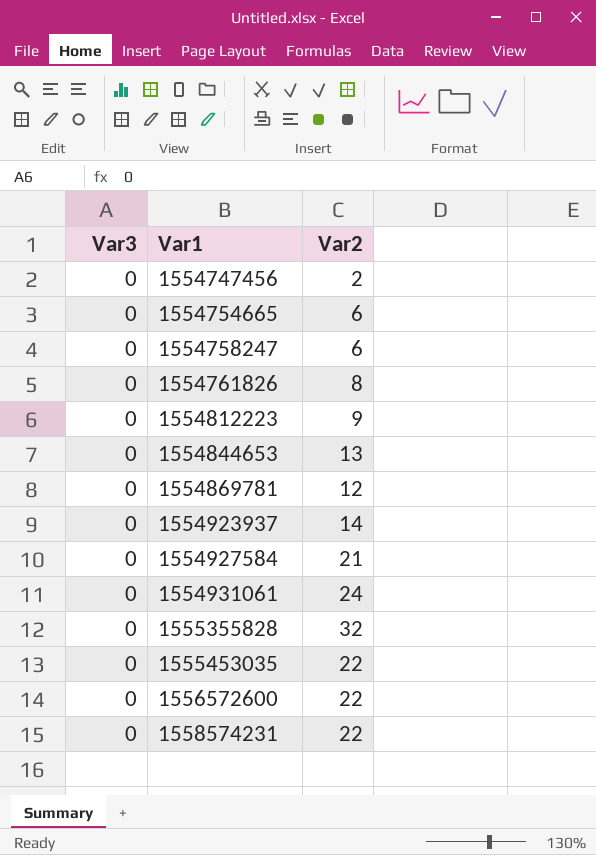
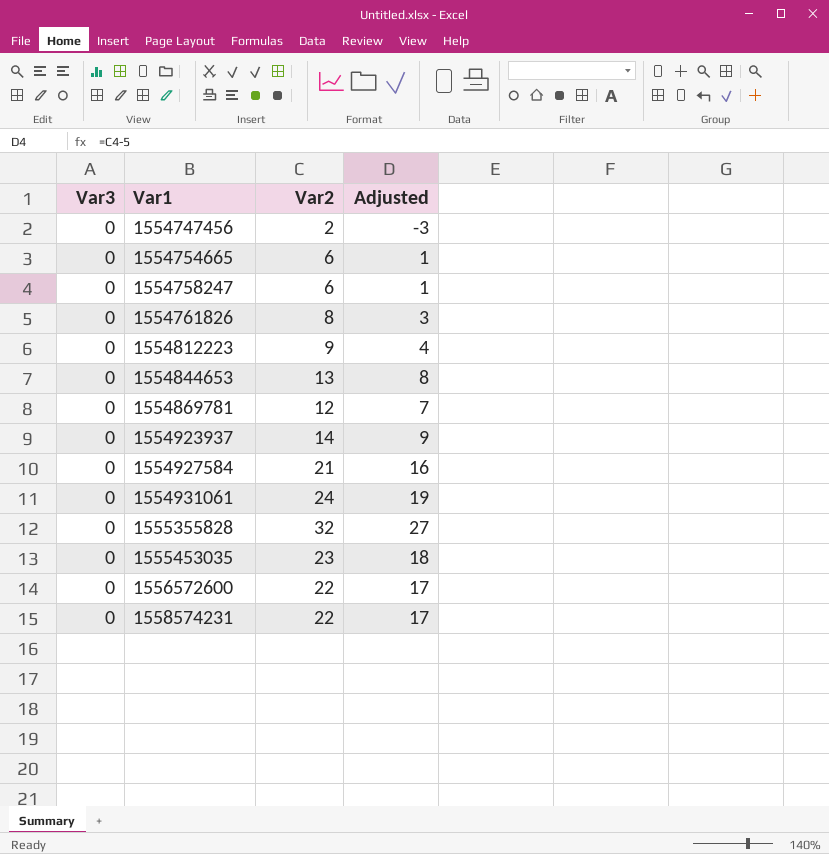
column Adjusted | formula: none -> [Var2] - 5
1555453035 | Var2: 22 -> 23

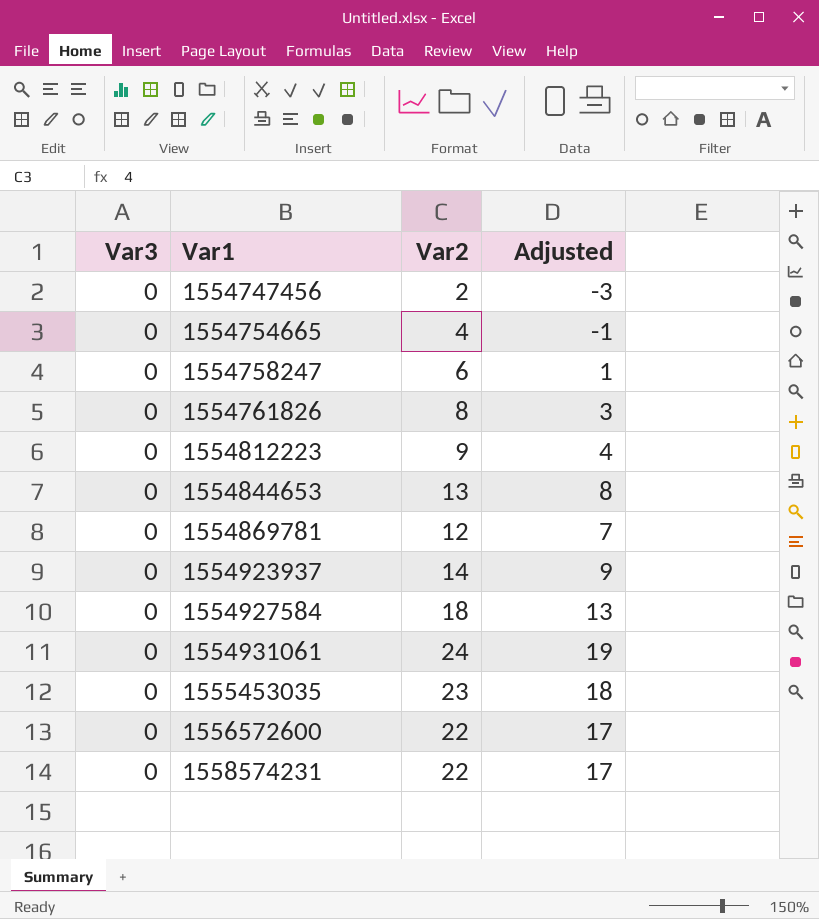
row 1555355828: 0 | 32 | 27 -> none
1554754665 | Var2: 6 -> 4
1554754665 | Adjusted: 1 -> -1
1554927584 | Var2: 21 -> 18
1554927584 | Adjusted: 16 -> 13

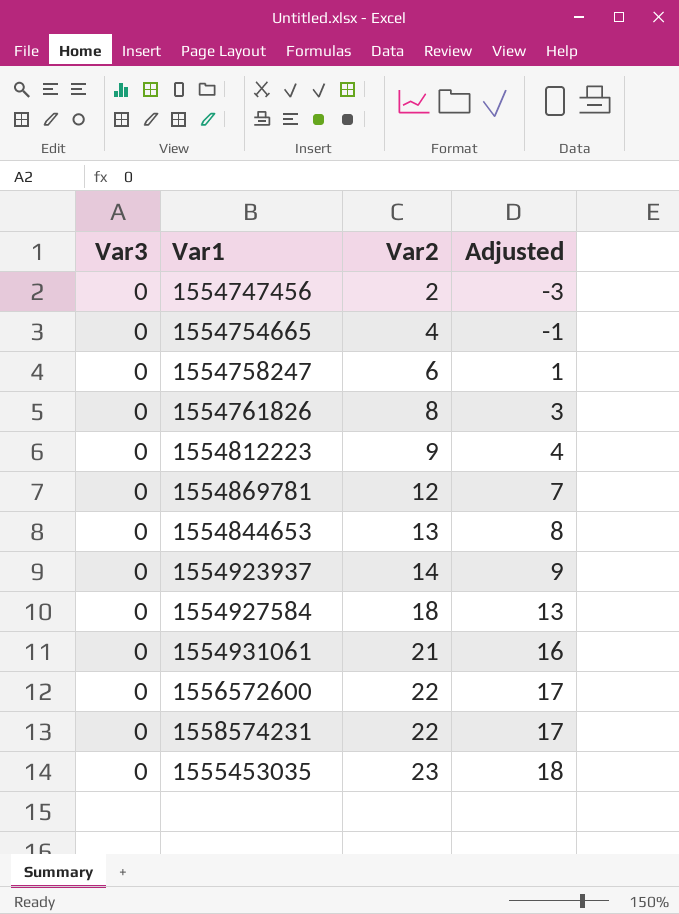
row order: Var1 ascending -> Var2 ascending
1554931061 | Var2: 24 -> 21
1554931061 | Adjusted: 19 -> 16

